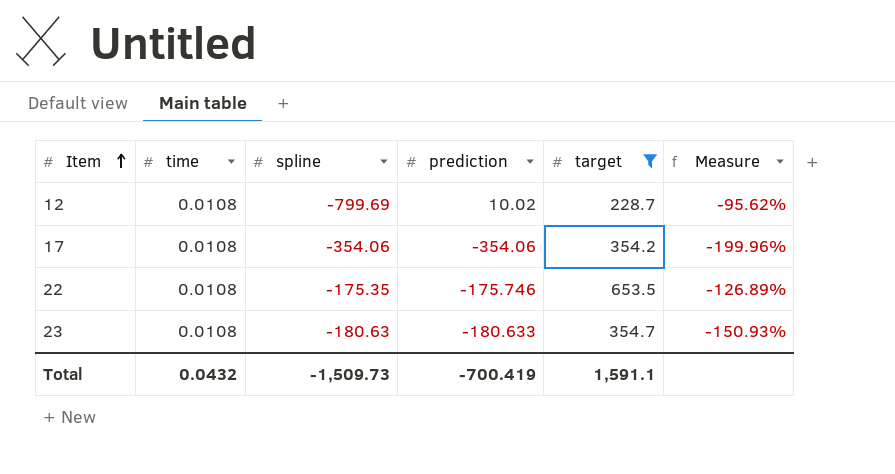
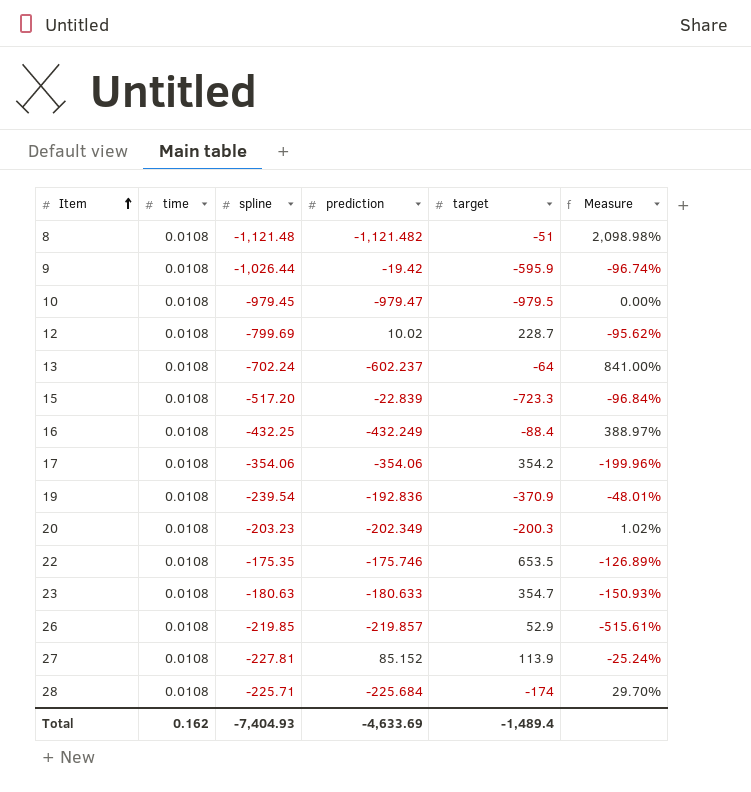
filter: target >= 228.7 -> none
Total | time: 0.0432 -> 0.162
Total | spline: -1,509.73 -> -7,404.93
Total | prediction: -700.419 -> -4,633.69
Total | target: 1,591.1 -> -1,489.4

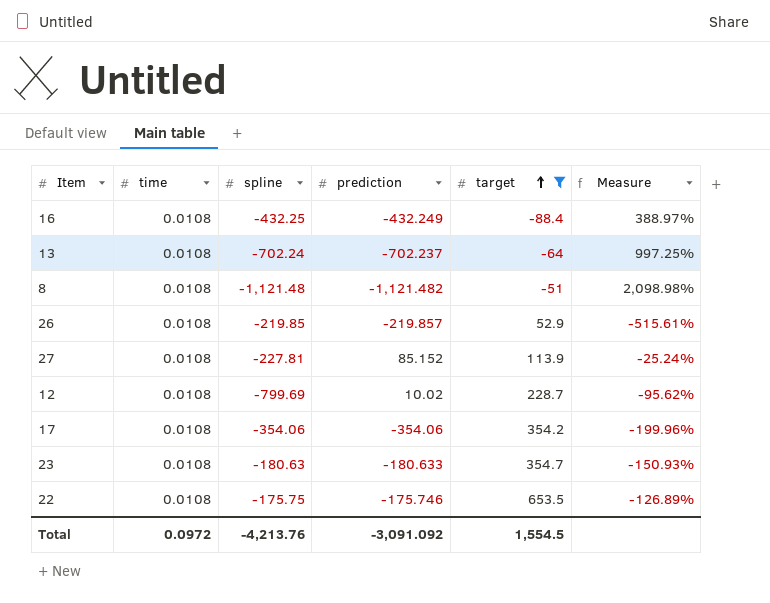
filter: none -> target >= -88.4
row order: Item ascending -> target ascending
13 | prediction: -602.237 -> -702.237
13 | Measure: 841.00% -> 997.25%
22 | spline: -175.35 -> -175.75
Total | time: 0.162 -> 0.0972
Total | spline: -7,404.93 -> -4,213.76
Total | prediction: -4,633.69 -> -3,091.092
Total | target: -1,489.4 -> 1,554.5

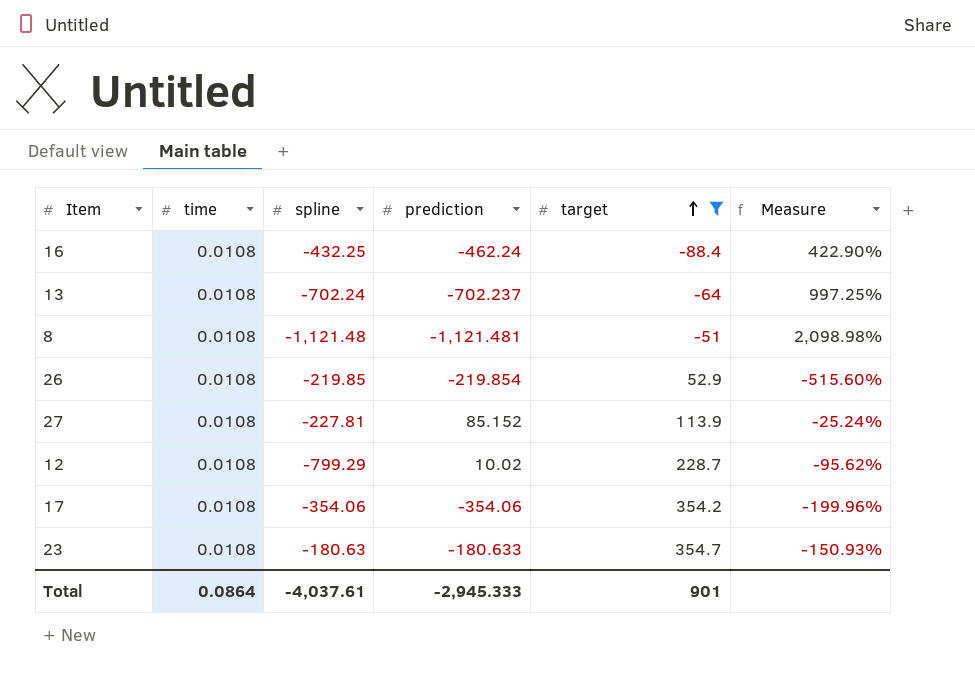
row 22: 0.0108 | -175.75 | -175.746 | 653.5 | -126.89% -> none
16 | prediction: -432.249 -> -462.24
16 | Measure: 388.97% -> 422.90%
8 | prediction: -1,121.482 -> -1,121.481
26 | prediction: -219.857 -> -219.854
26 | Measure: -515.61% -> -515.60%
12 | spline: -799.69 -> -799.29
Total | time: 0.0972 -> 0.0864
Total | spline: -4,213.76 -> -4,037.61
Total | prediction: -3,091.092 -> -2,945.333
Total | target: 1,554.5 -> 901

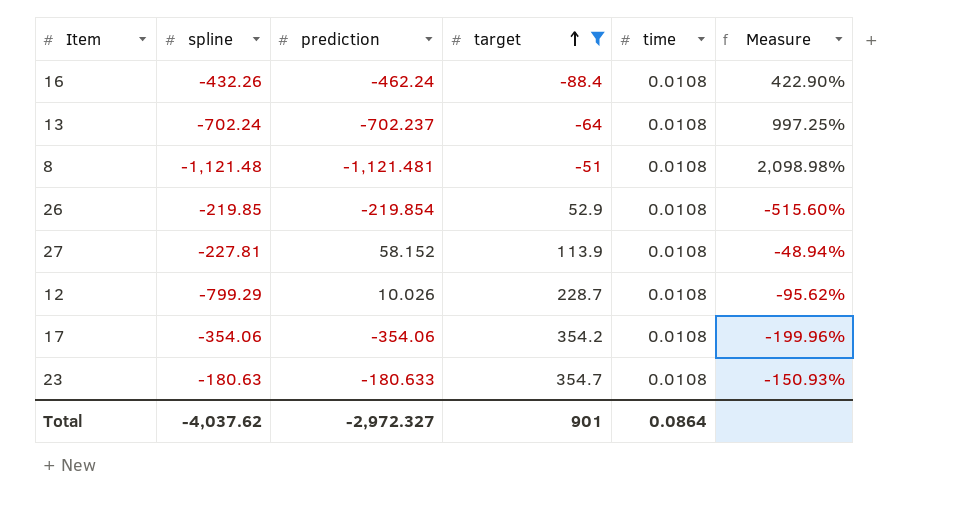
column time | position: 2 -> 5
16 | spline: -432.25 -> -432.26
27 | prediction: 85.152 -> 58.152
27 | Measure: -25.24% -> -48.94%
12 | prediction: 10.02 -> 10.026
Total | spline: -4,037.61 -> -4,037.62
Total | prediction: -2,945.333 -> -2,972.327

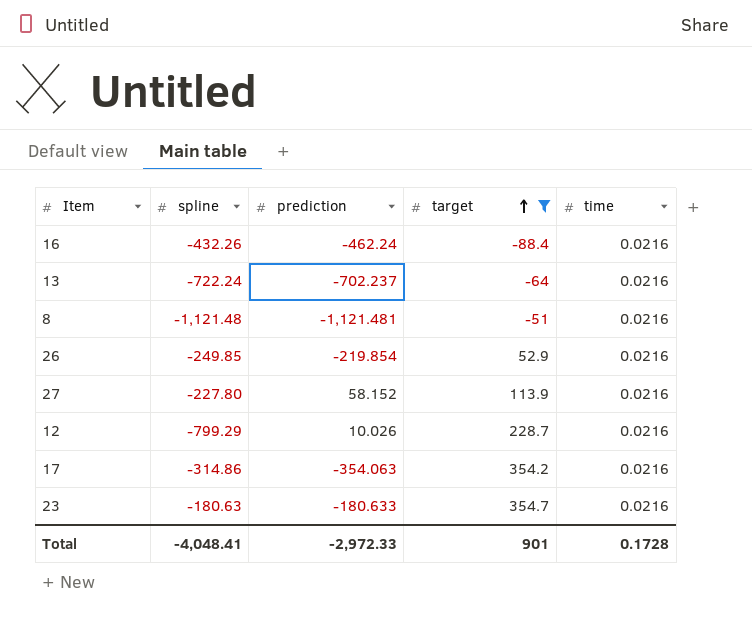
column Measure | formula: ([prediction] - [target]) / [target] -> none
16 | time: 0.0108 -> 0.0216
13 | spline: -702.24 -> -722.24
13 | time: 0.0108 -> 0.0216
8 | time: 0.0108 -> 0.0216
26 | spline: -219.85 -> -249.85
26 | time: 0.0108 -> 0.0216
27 | spline: -227.81 -> -227.80
27 | time: 0.0108 -> 0.0216
12 | time: 0.0108 -> 0.0216
17 | spline: -354.06 -> -314.86
17 | prediction: -354.06 -> -354.063
17 | time: 0.0108 -> 0.0216
23 | time: 0.0108 -> 0.0216
Total | spline: -4,037.62 -> -4,048.41
Total | prediction: -2,972.327 -> -2,972.33
Total | time: 0.0864 -> 0.1728

